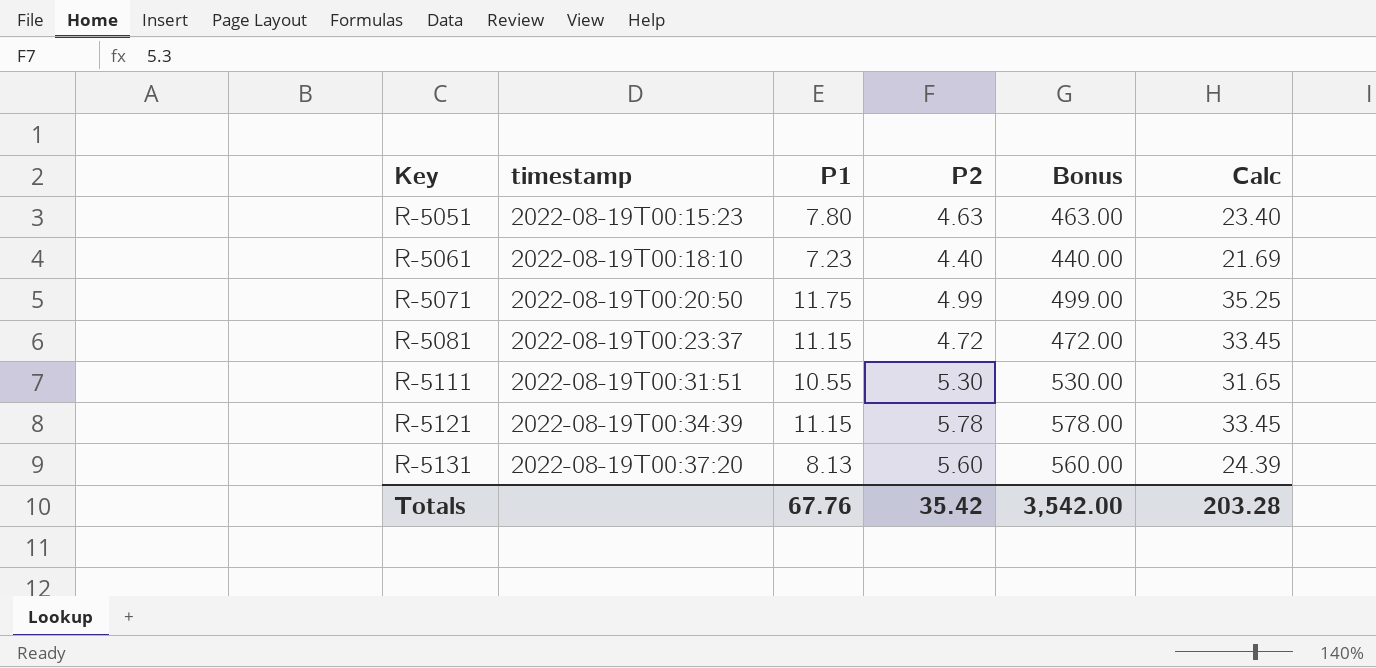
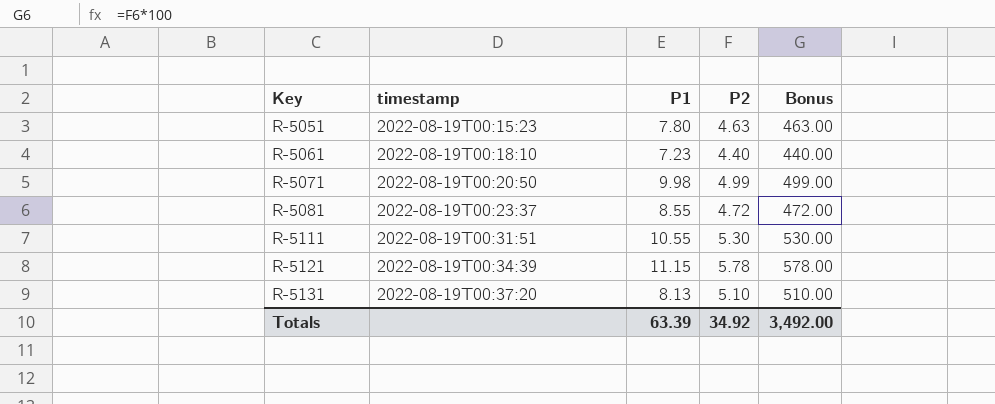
column Calc | formula: [P1] * 3 -> none
R-5071 | P1: 11.75 -> 9.98
R-5081 | P1: 11.15 -> 8.55
R-5131 | P2: 5.60 -> 5.10
R-5131 | Bonus: 560.00 -> 510.00
Totals | P1: 67.76 -> 63.39
Totals | P2: 35.42 -> 34.92
Totals | Bonus: 3,542.00 -> 3,492.00

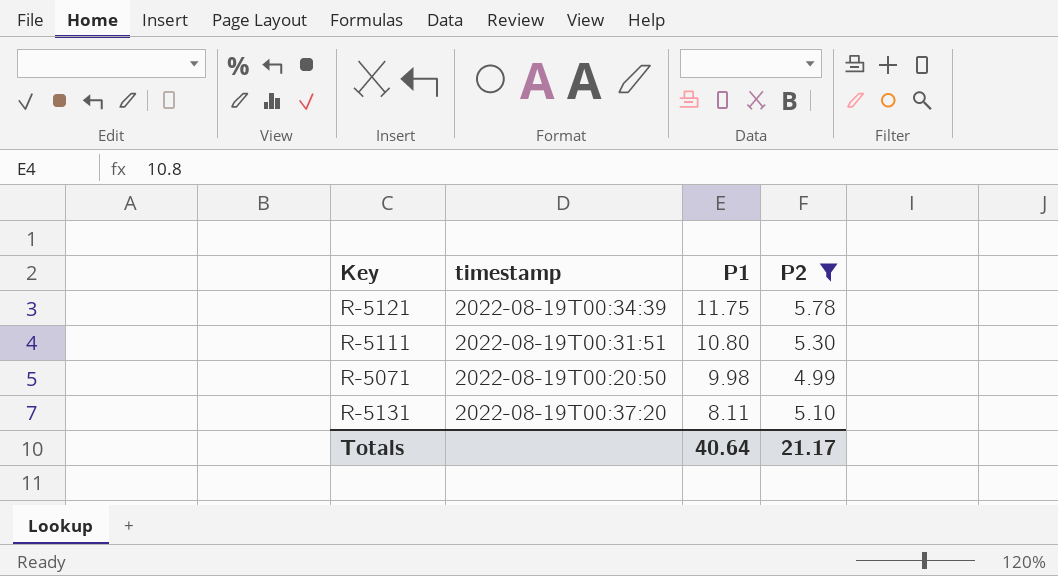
filter: none -> P2 >= 4.99
row order: Key ascending -> P1 descending
column Bonus | formula: [P2] * 100 -> none
R-5121 | P1: 11.15 -> 11.75
R-5111 | P1: 10.55 -> 10.80
R-5131 | P1: 8.13 -> 8.11
Totals | P1: 63.39 -> 40.64
Totals | P2: 34.92 -> 21.17

